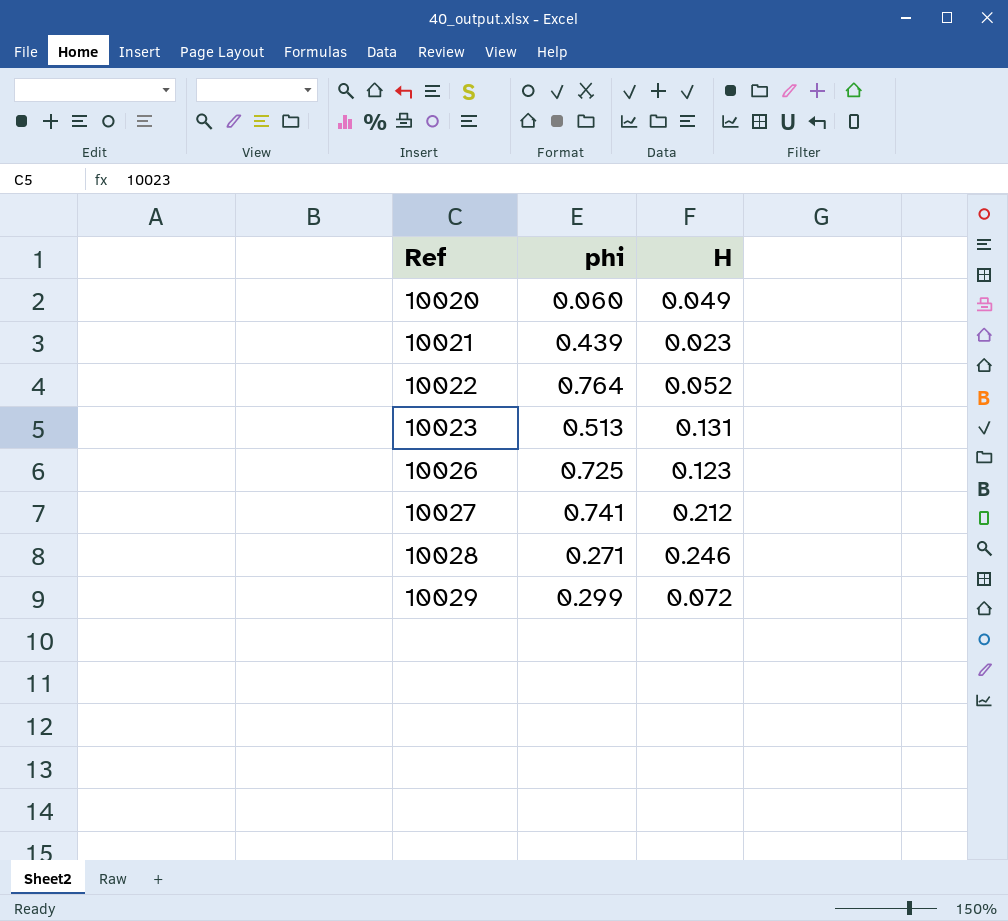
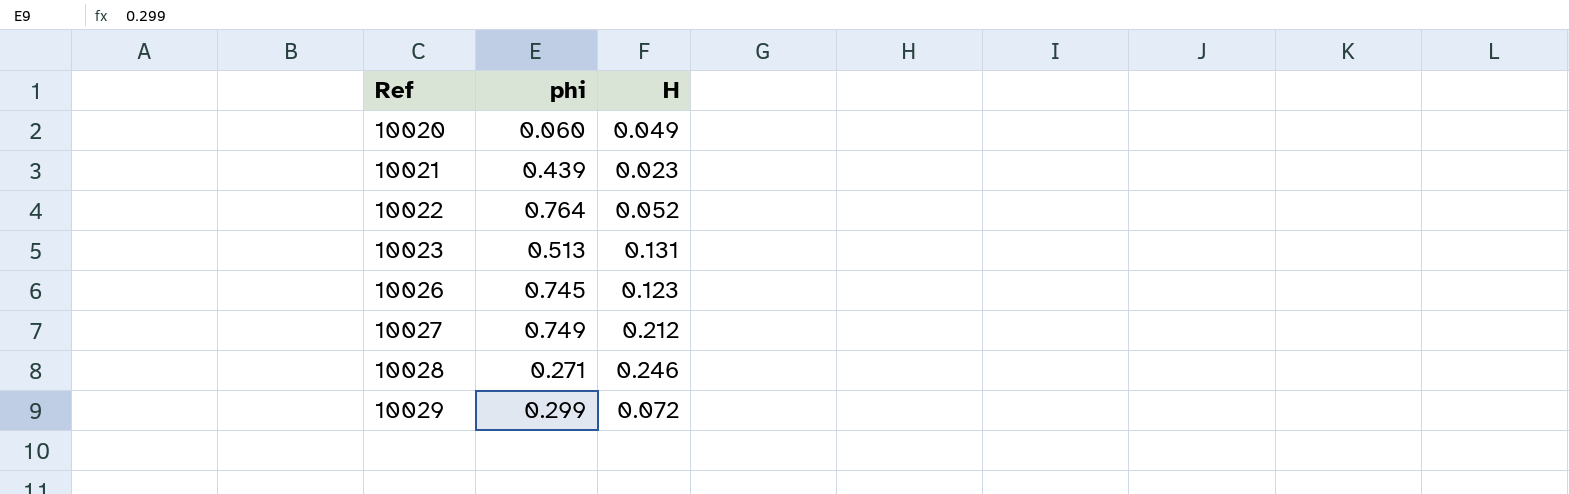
10026 | phi: 0.725 -> 0.745
10027 | phi: 0.741 -> 0.749

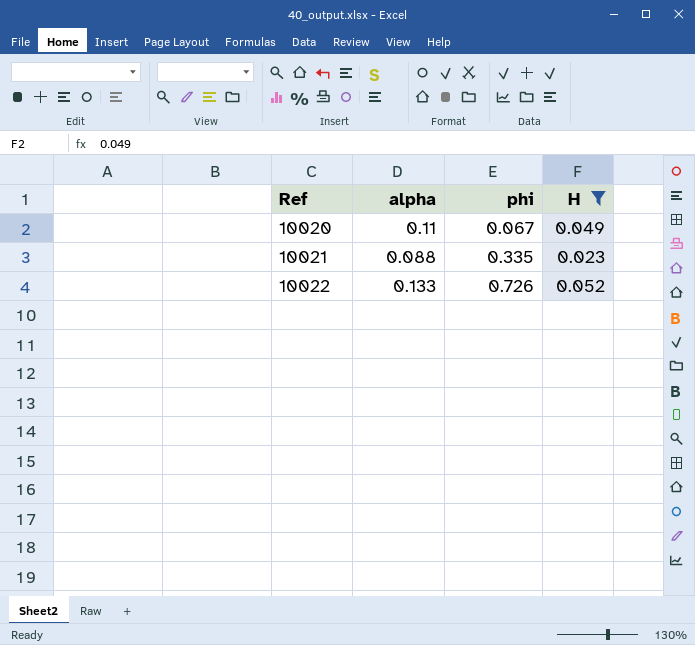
filter: none -> H <= 0.052
column alpha | position: none -> 2
10020 | phi: 0.060 -> 0.067
10021 | phi: 0.439 -> 0.335
10022 | phi: 0.764 -> 0.726

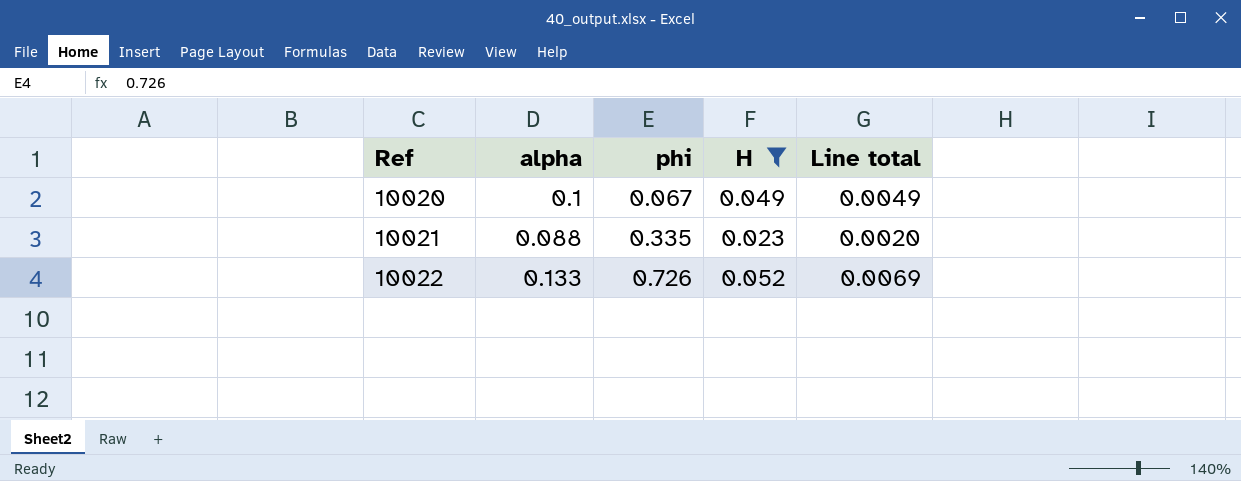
column Line total | formula: none -> [alpha] * [H]
10020 | alpha: 0.11 -> 0.1

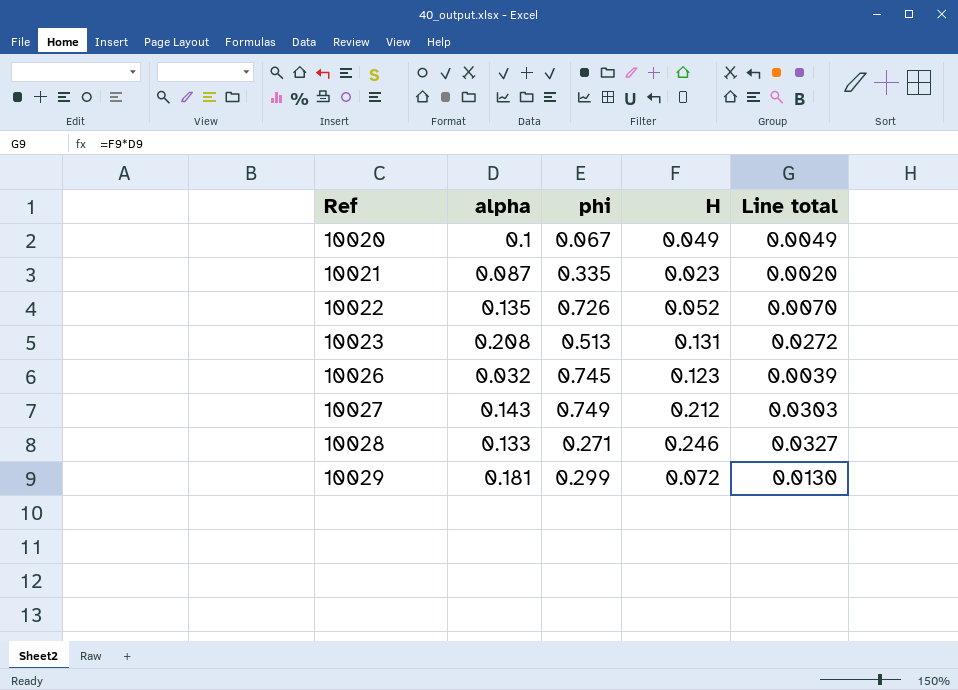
filter: H <= 0.052 -> none
10021 | alpha: 0.088 -> 0.087
10022 | alpha: 0.133 -> 0.135
10022 | Line total: 0.0069 -> 0.0070

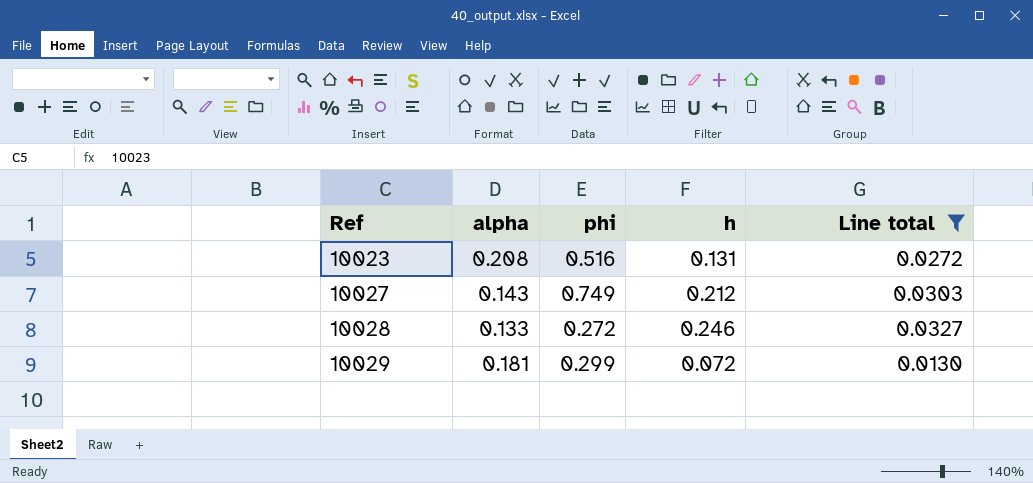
filter: none -> Line total >= 0.0130
column name: H -> h
10023 | phi: 0.513 -> 0.516
10028 | phi: 0.271 -> 0.272

